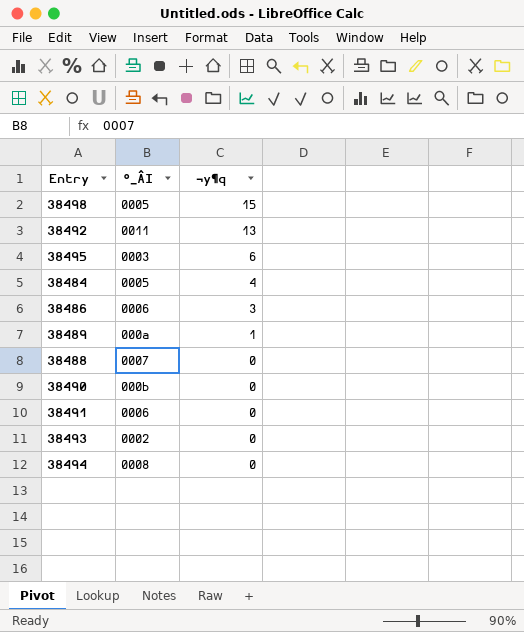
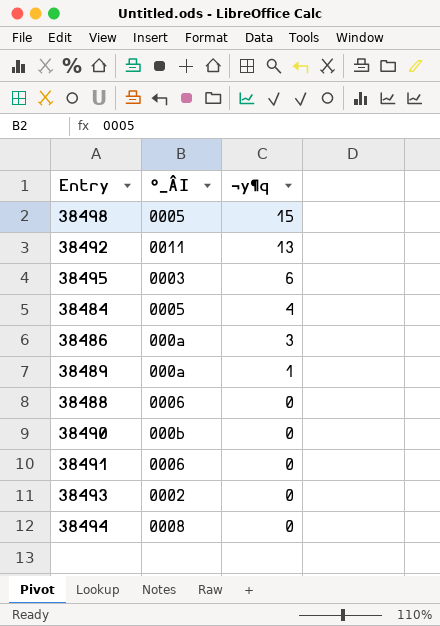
38486 | °_ÂI: 0006 -> 000a
38488 | °_ÂI: 0007 -> 0006

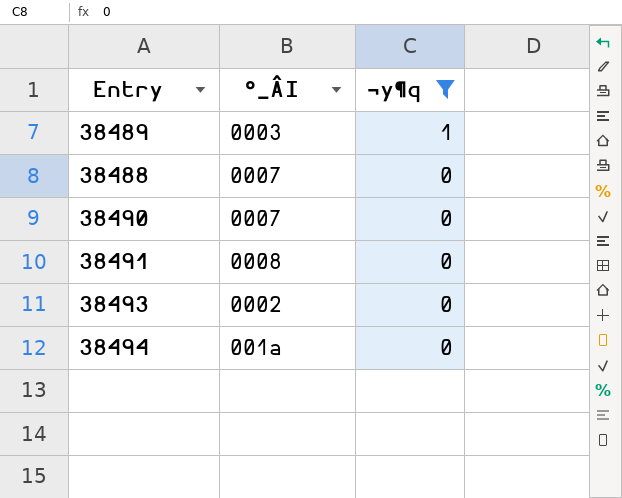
filter: none -> ¬y¶q <= 1
38489 | °_ÂI: 000a -> 0003
38488 | °_ÂI: 0006 -> 0007
38490 | °_ÂI: 000b -> 0007
38491 | °_ÂI: 0006 -> 0008
38494 | °_ÂI: 0008 -> 001a

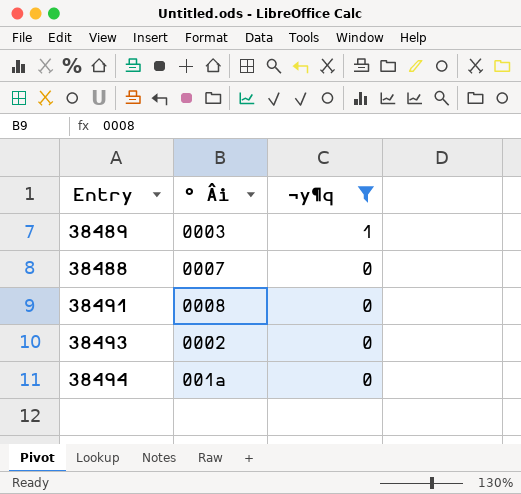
column name: °_ÂI -> ° Âi
row 38490: 0007 | 0 -> none

